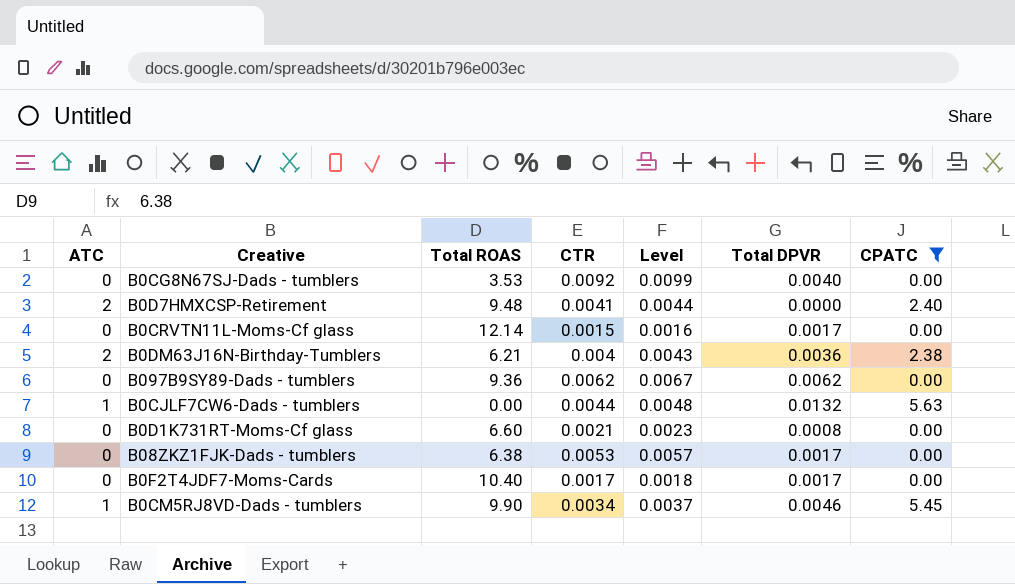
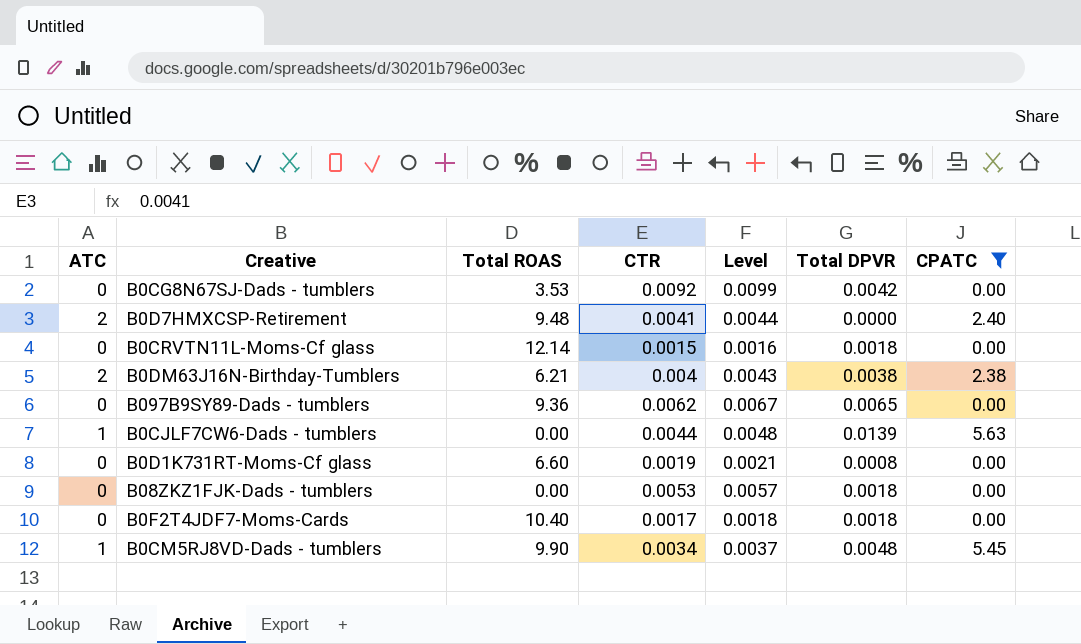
B0CG8N67SJ-Dads - tumblers | Total DPVR: 0.0040 -> 0.0042
B0CRVTN11L-Moms-Cf glass | Total DPVR: 0.0017 -> 0.0018
B0DM63J16N-Birthday-Tumblers | Total DPVR: 0.0036 -> 0.0038
B097B9SY89-Dads - tumblers | Total DPVR: 0.0062 -> 0.0065
B0CJLF7CW6-Dads - tumblers | Total DPVR: 0.0132 -> 0.0139
B0D1K731RT-Moms-Cf glass | CTR: 0.0021 -> 0.0019
B0D1K731RT-Moms-Cf glass | Level: 0.0023 -> 0.0021
B08ZKZ1FJK-Dads - tumblers | Total ROAS: 6.38 -> 0.00
B08ZKZ1FJK-Dads - tumblers | Total DPVR: 0.0017 -> 0.0018
B0F2T4JDF7-Moms-Cards | Total DPVR: 0.0017 -> 0.0018
B0CM5RJ8VD-Dads - tumblers | Total DPVR: 0.0046 -> 0.0048

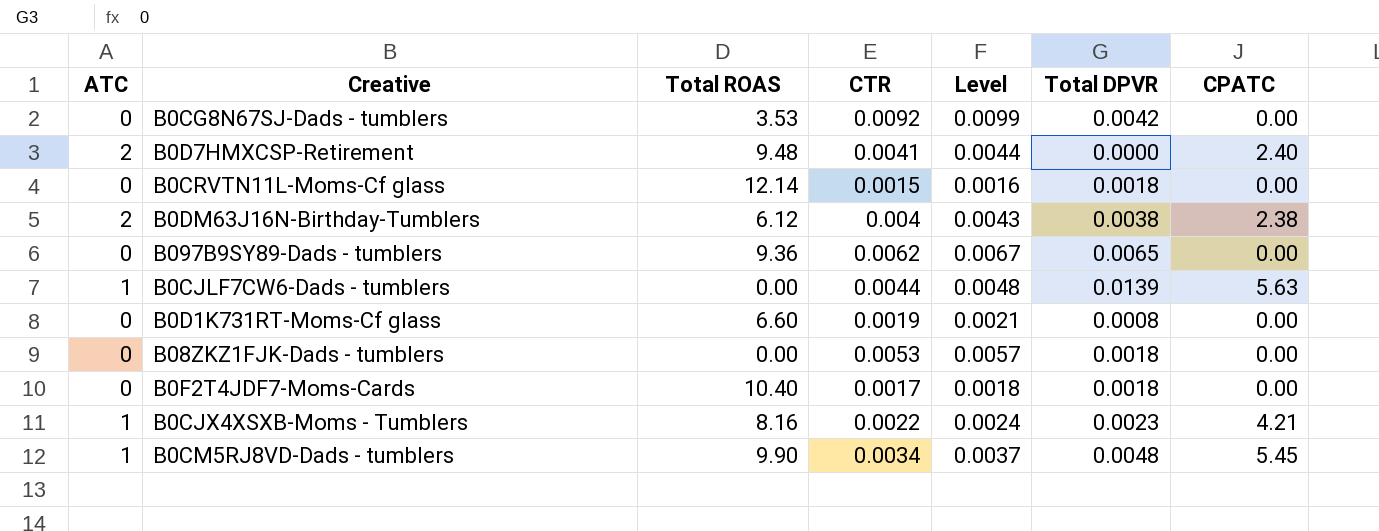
filter: CPATC != 4.21 -> none
B0DM63J16N-Birthday-Tumblers | Total ROAS: 6.21 -> 6.12

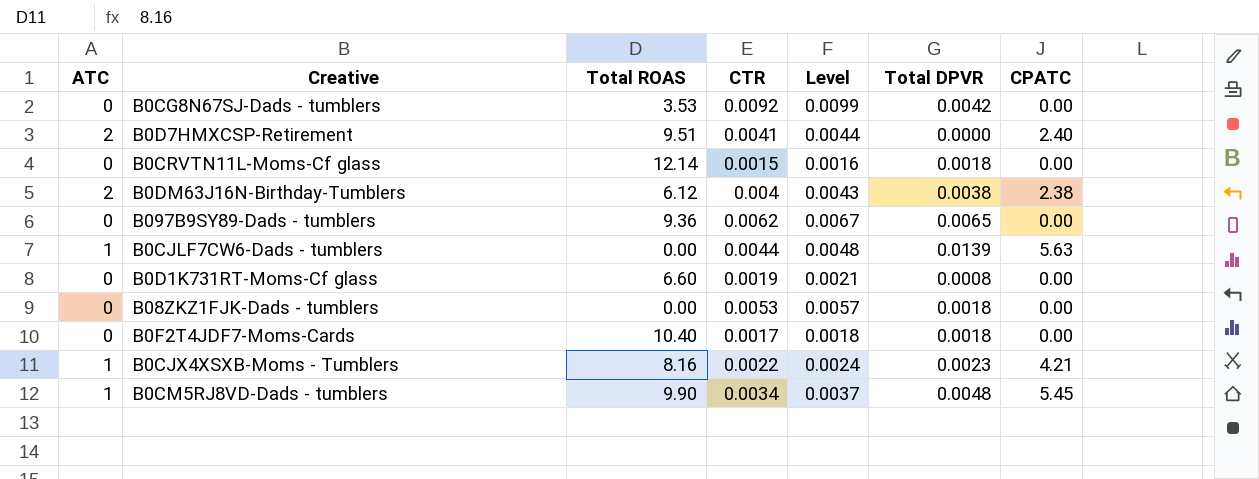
B0D7HMXCSP-Retirement | Total ROAS: 9.48 -> 9.51

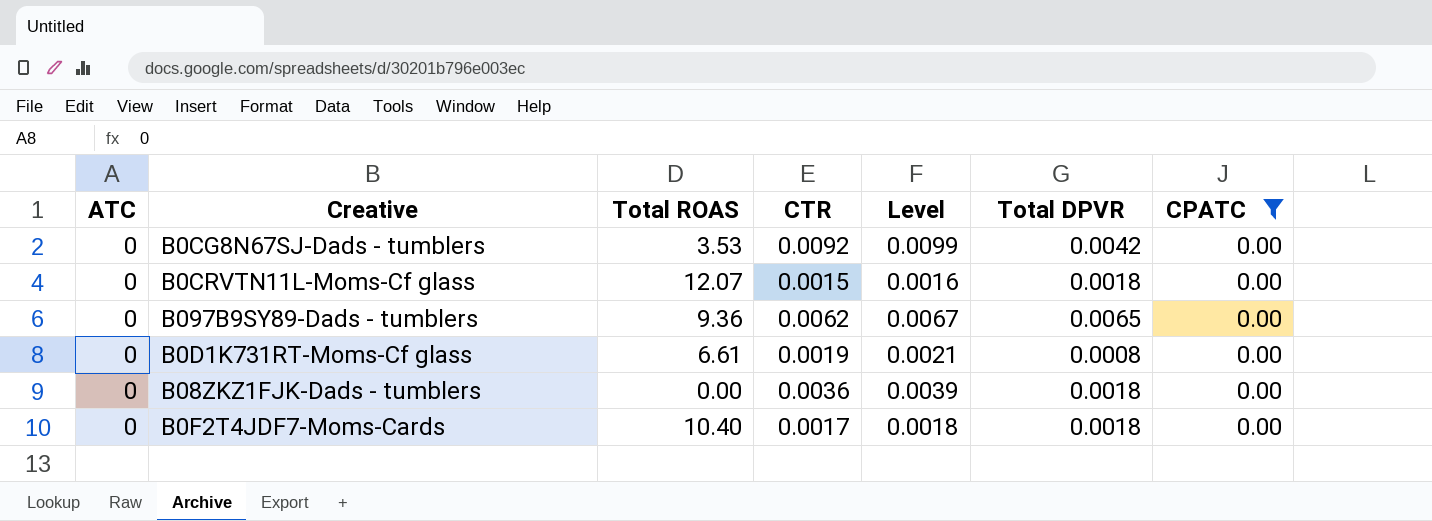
filter: none -> CPATC = 0.00
B0CRVTN11L-Moms-Cf glass | Total ROAS: 12.14 -> 12.07
B0D1K731RT-Moms-Cf glass | Total ROAS: 6.60 -> 6.61
B08ZKZ1FJK-Dads - tumblers | CTR: 0.0053 -> 0.0036
B08ZKZ1FJK-Dads - tumblers | Level: 0.0057 -> 0.0039

